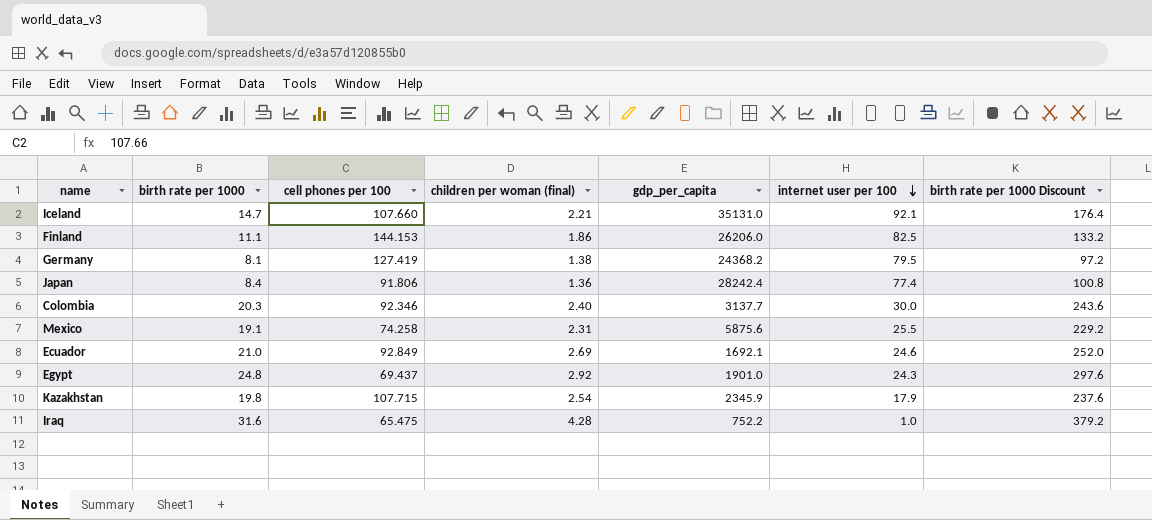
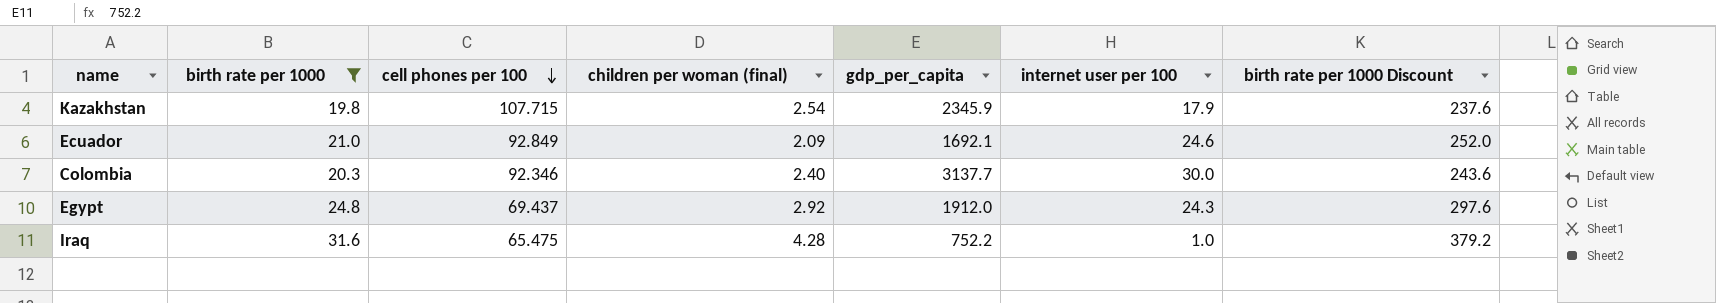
filter: none -> birth rate per 1000 >= 19.8
row order: internet user per 100 descending -> cell phones per 100 descending
Ecuador | children per woman (final): 2.69 -> 2.09
Egypt | gdp_per_capita: 1901.0 -> 1912.0

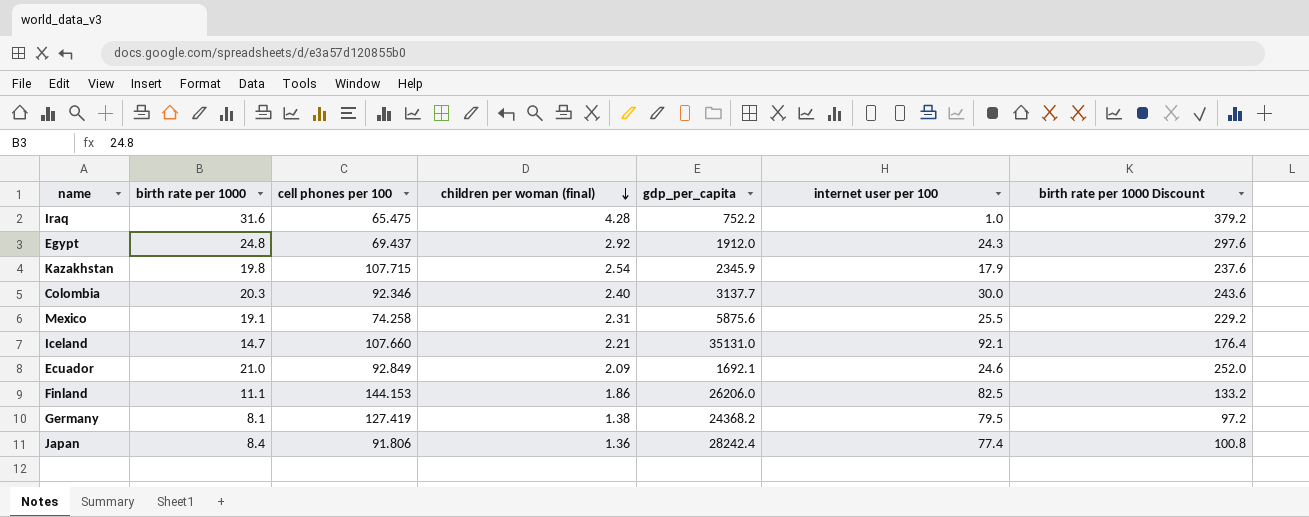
filter: birth rate per 1000 >= 19.8 -> none
row order: cell phones per 100 descending -> children per woman (final) descending

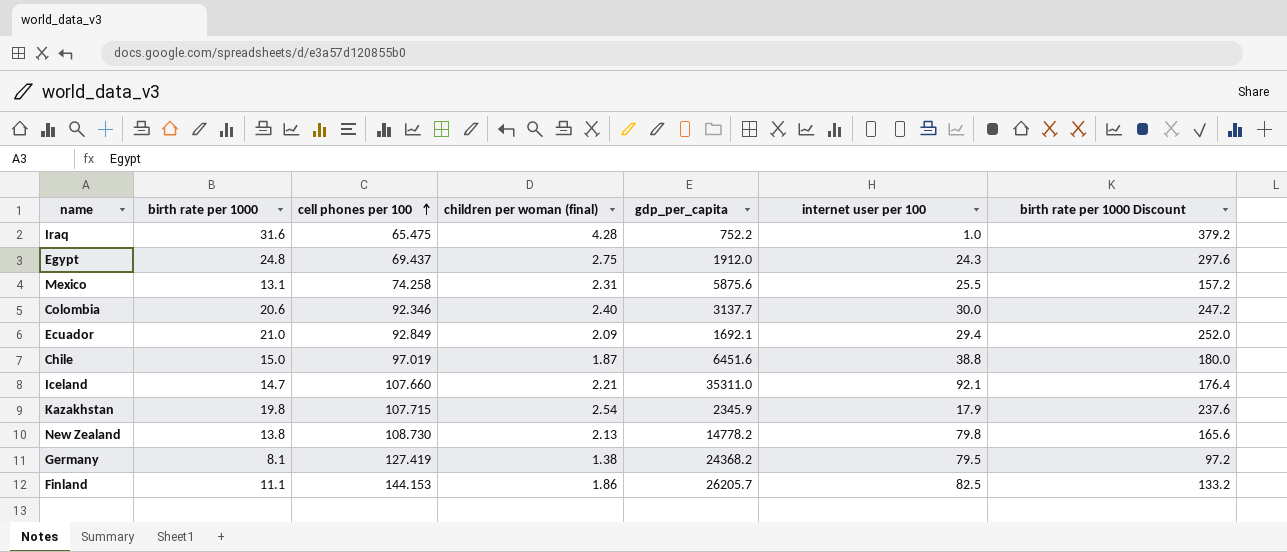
row order: children per woman (final) descending -> cell phones per 100 ascending
row Japan: 8.4 | 91.806 | 1.36 | 28242.4 | 77.4 | 100.8 -> none
Egypt | children per woman (final): 2.92 -> 2.75
Mexico | birth rate per 1000: 19.1 -> 13.1
Mexico | birth rate per 1000 Discount: 229.2 -> 157.2
Colombia | birth rate per 1000: 20.3 -> 20.6
Colombia | birth rate per 1000 Discount: 243.6 -> 247.2
Ecuador | internet user per 100: 24.6 -> 29.4
row Chile: none -> 15.0 | 97.019 | 1.87 | 6451.6 | 38.8 | 180.0
Iceland | gdp_per_capita: 35131.0 -> 35311.0
row New Zealand: none -> 13.8 | 108.730 | 2.13 | 14778.2 | 79.8 | 165.6
Finland | gdp_per_capita: 26206.0 -> 26205.7

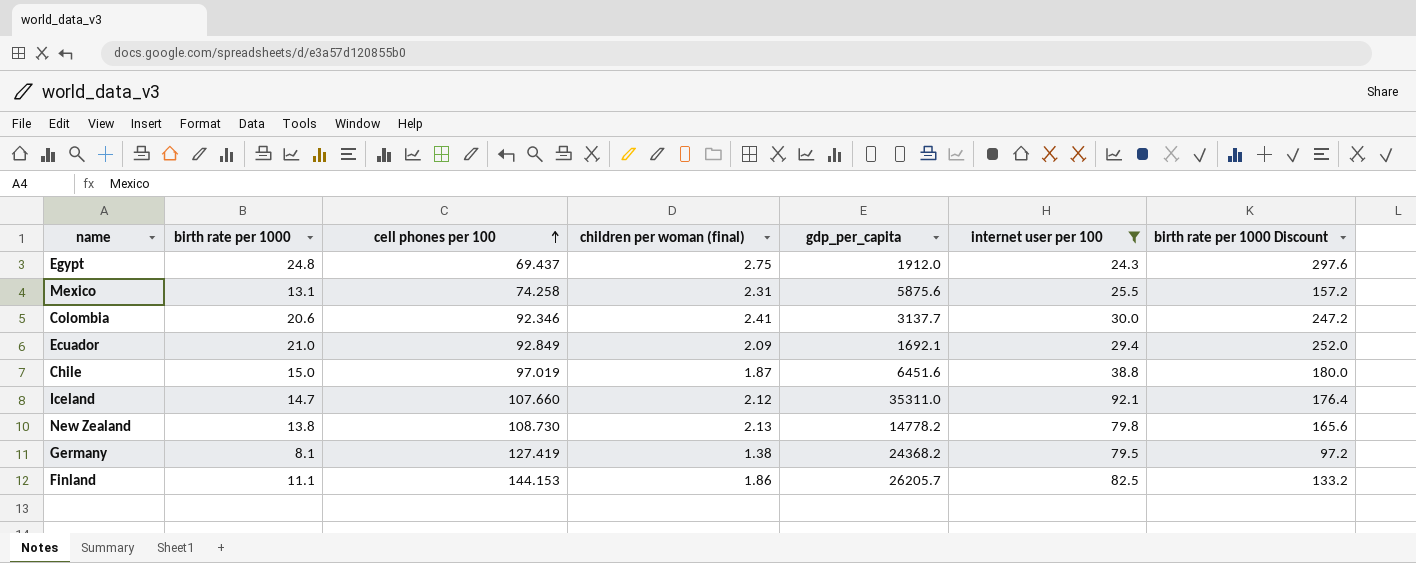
filter: none -> internet user per 100 >= 24.3
Colombia | children per woman (final): 2.40 -> 2.41
Iceland | children per woman (final): 2.21 -> 2.12

